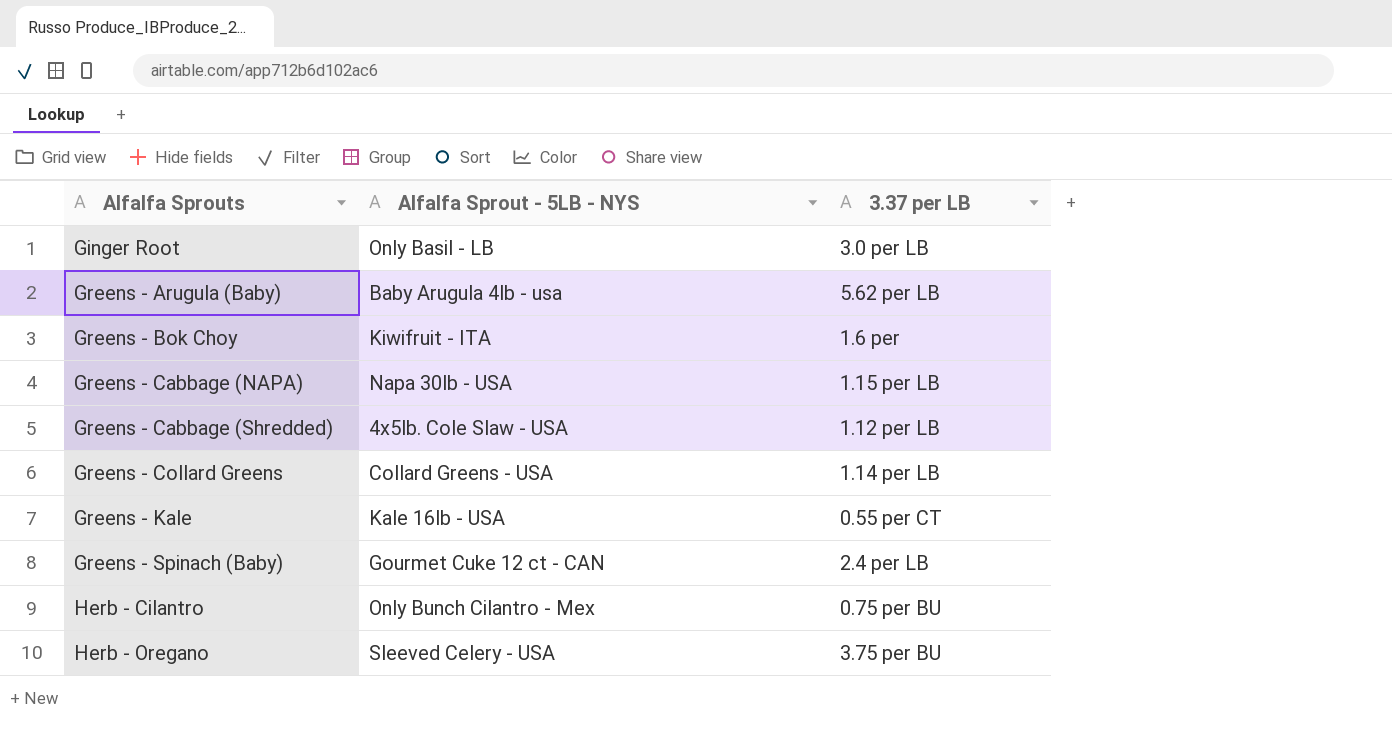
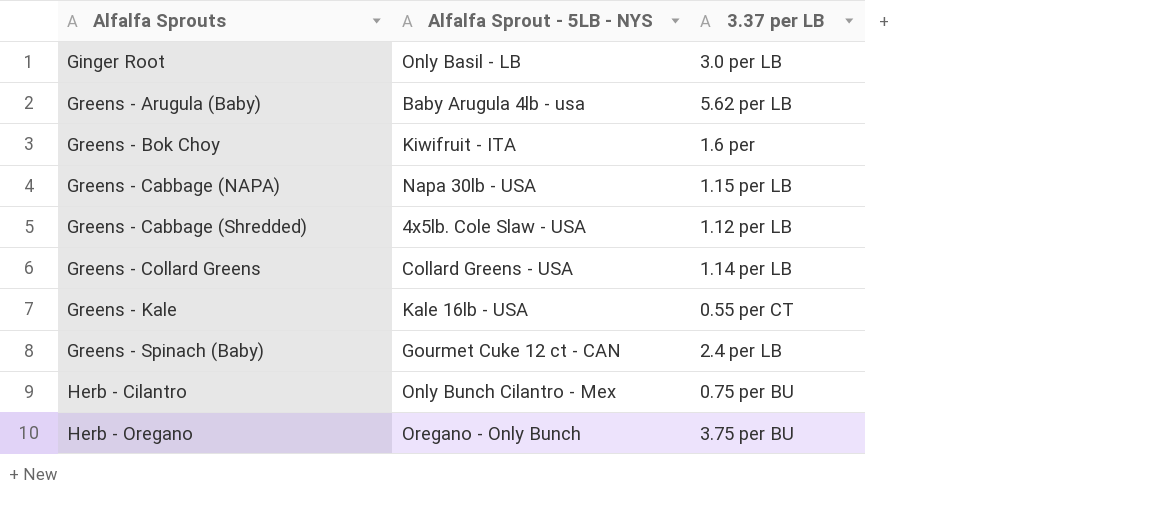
Herb - Oregano | Alfalfa Sprout - 5LB - NYS: Sleeved Celery - USA -> Oregano - Only Bunch

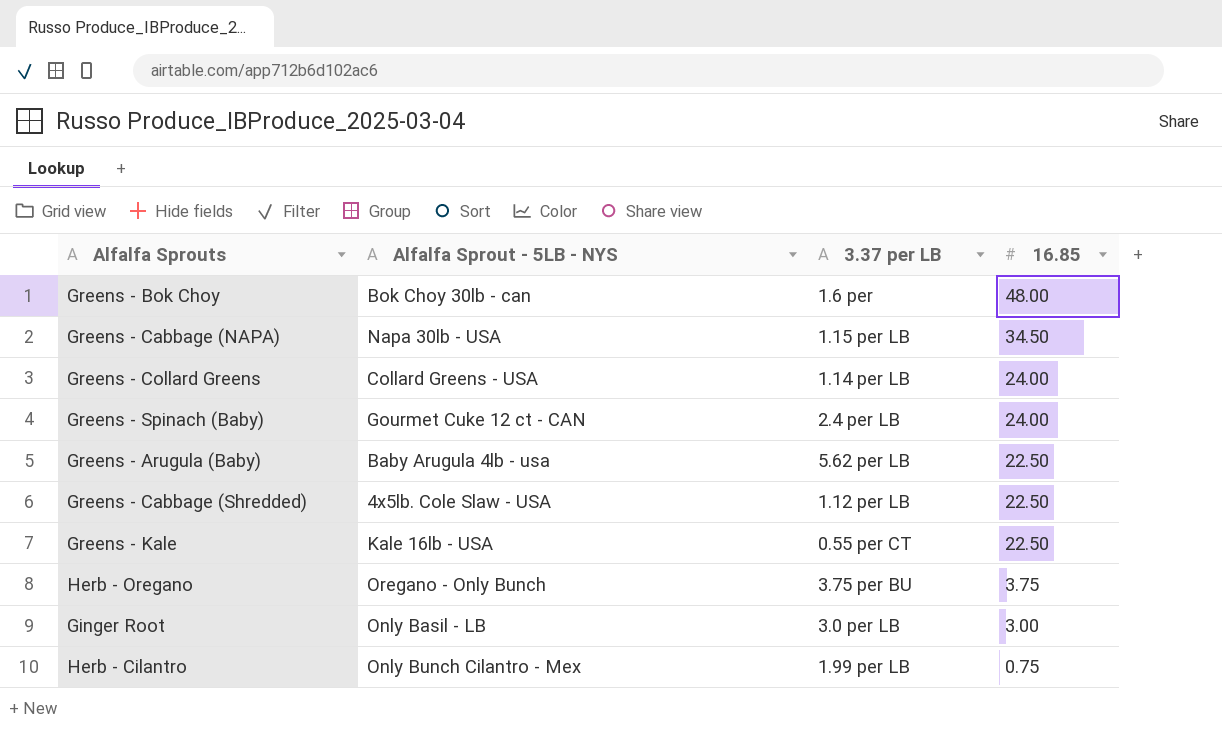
row order: Alfalfa Sprouts ascending -> 16.85 descending
column 16.85 | position: none -> 4
Greens - Bok Choy | Alfalfa Sprout - 5LB - NYS: Kiwifruit - ITA -> Bok Choy 30lb - can
Herb - Cilantro | 3.37 per LB: 0.75 per BU -> 1.99 per LB

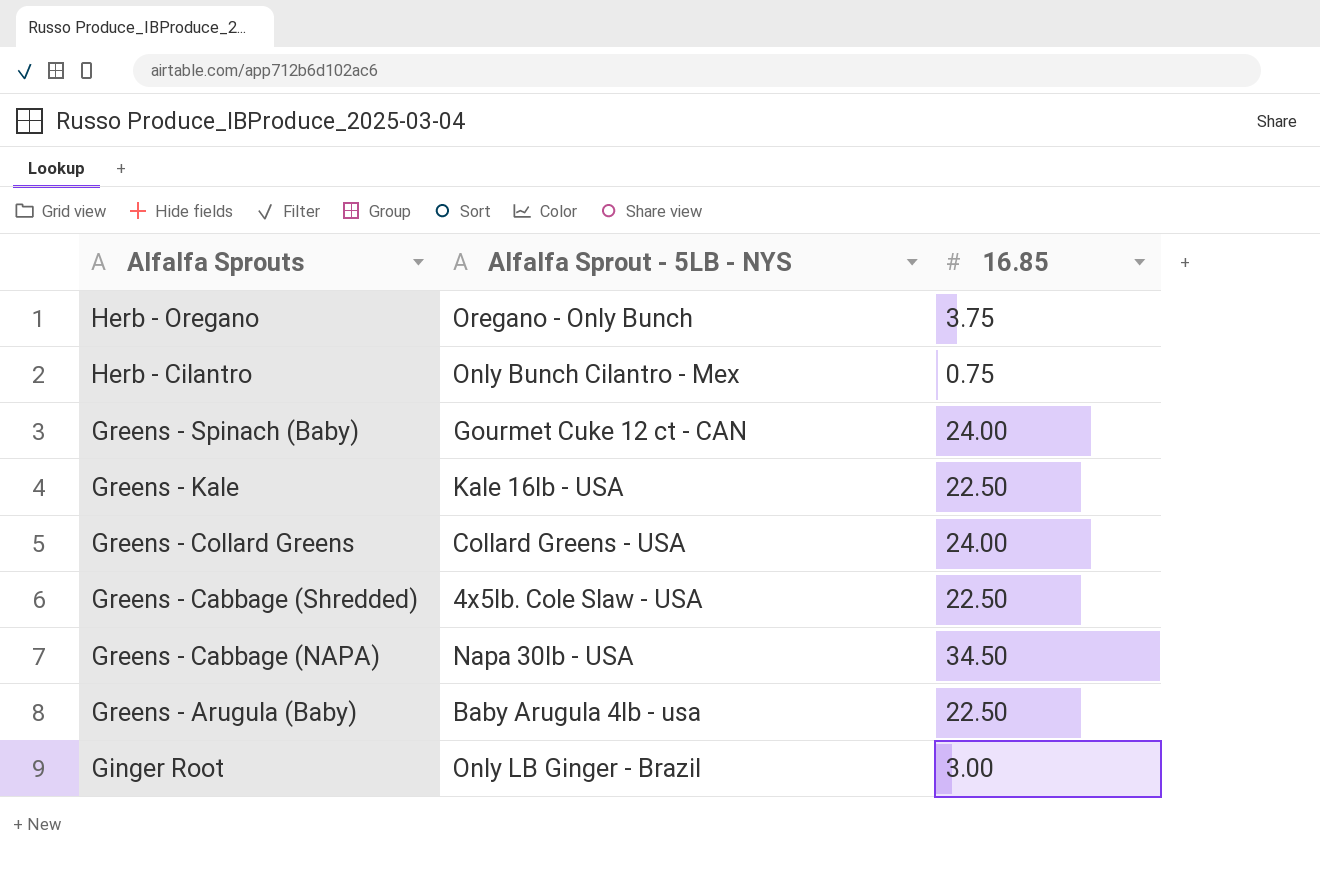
row order: 16.85 descending -> Alfalfa Sprouts descending
column 3.37 per LB | position: 3 -> none
row Greens - Bok Choy: Bok Choy 30lb - can | 1.6 per | 48.00 -> none
Ginger Root | Alfalfa Sprout - 5LB - NYS: Only Basil - LB -> Only LB Ginger - Brazil

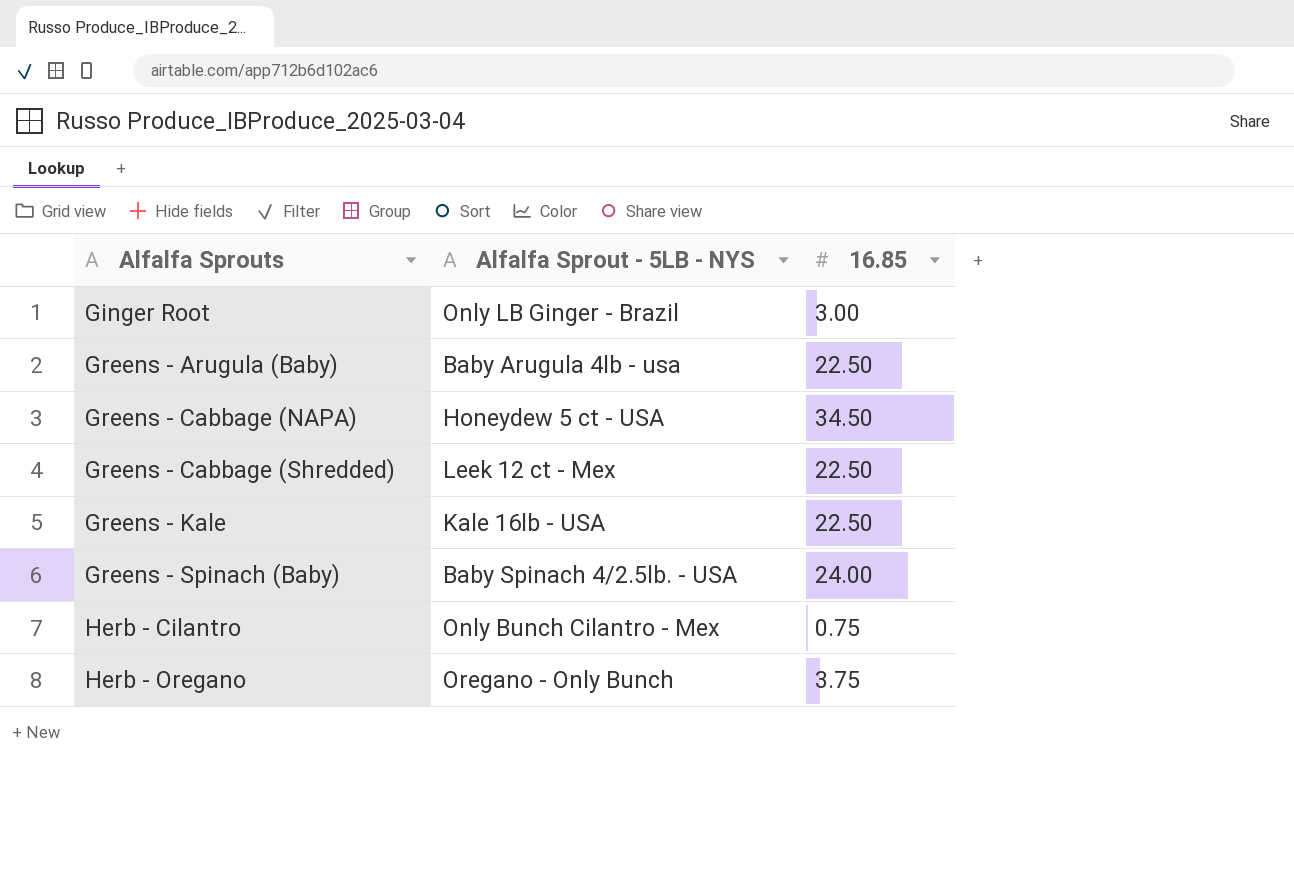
row order: Alfalfa Sprouts descending -> Alfalfa Sprouts ascending
row Greens - Collard Greens: Collard Greens - USA | 24.00 -> none
Greens - Cabbage (NAPA) | Alfalfa Sprout - 5LB - NYS: Napa 30lb - USA -> Honeydew 5 ct - USA
Greens - Cabbage (Shredded) | Alfalfa Sprout - 5LB - NYS: 4x5lb. Cole Slaw - USA -> Leek 12 ct - Mex
Greens - Spinach (Baby) | Alfalfa Sprout - 5LB - NYS: Gourmet Cuke 12 ct - CAN -> Baby Spinach 4/2.5lb. - USA

